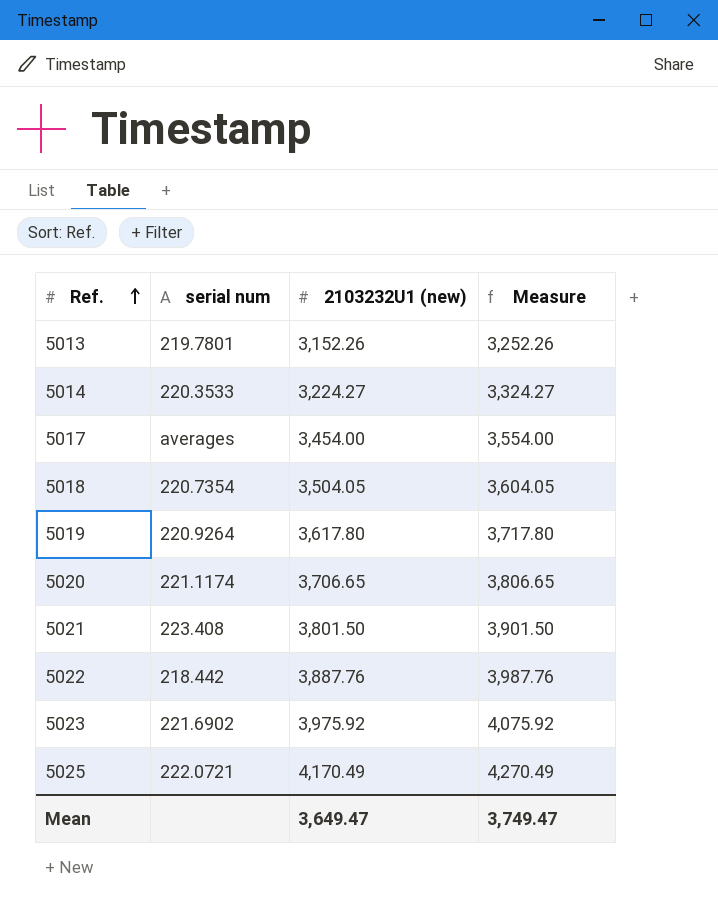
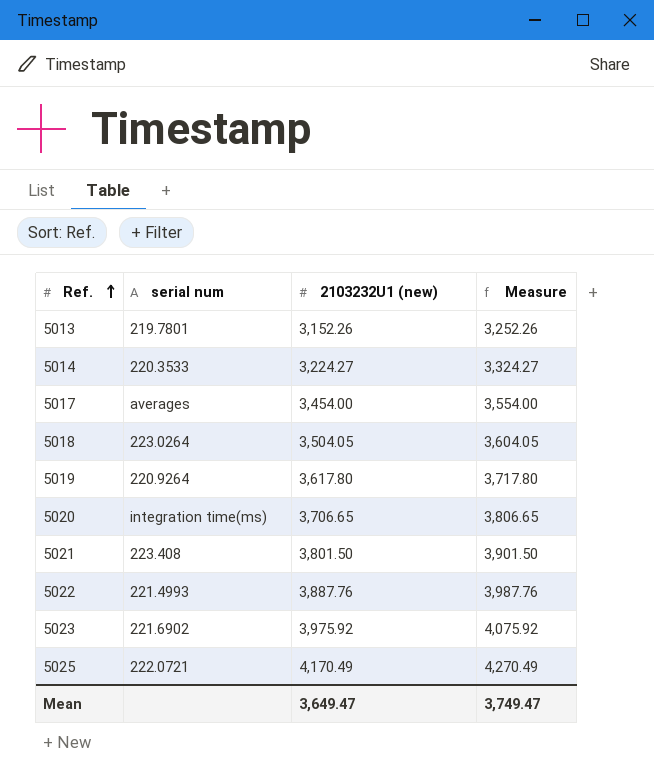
5018 | serial num: 220.7354 -> 223.0264
5020 | serial num: 221.1174 -> integration time(ms)
5022 | serial num: 218.442 -> 221.4993

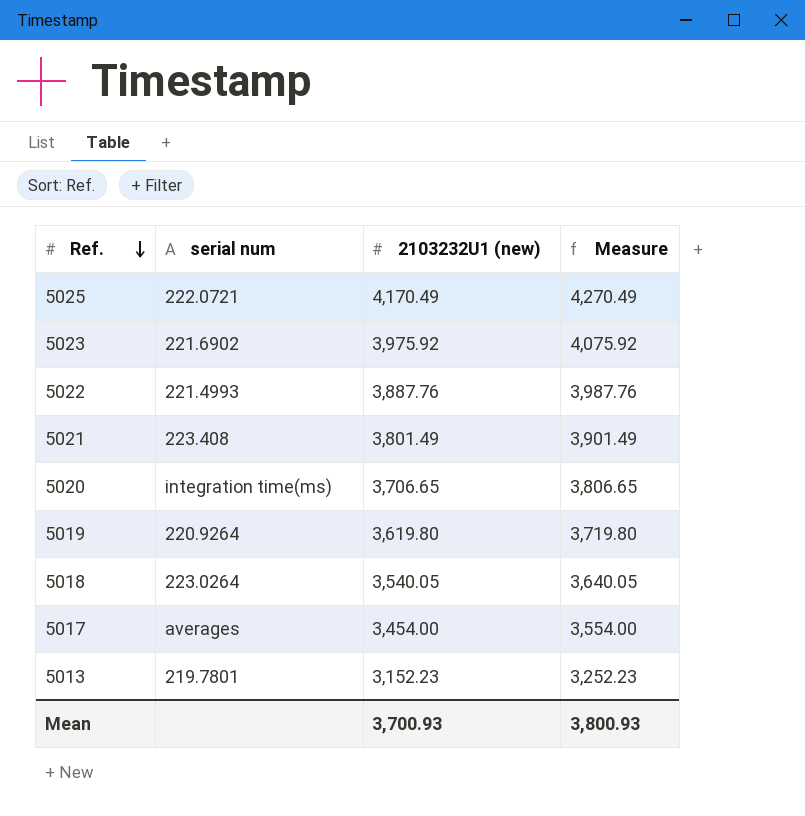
row order: Ref. ascending -> Ref. descending
row 5014: 220.3533 | 3,224.27 | 3,324.27 -> none
5021 | 2103232U1 (new): 3,801.50 -> 3,801.49
5021 | Measure: 3,901.50 -> 3,901.49
5019 | 2103232U1 (new): 3,617.80 -> 3,619.80
5019 | Measure: 3,717.80 -> 3,719.80
5018 | 2103232U1 (new): 3,504.05 -> 3,540.05
5018 | Measure: 3,604.05 -> 3,640.05
5013 | 2103232U1 (new): 3,152.26 -> 3,152.23
5013 | Measure: 3,252.26 -> 3,252.23
Mean | 2103232U1 (new): 3,649.47 -> 3,700.93
Mean | Measure: 3,749.47 -> 3,800.93

